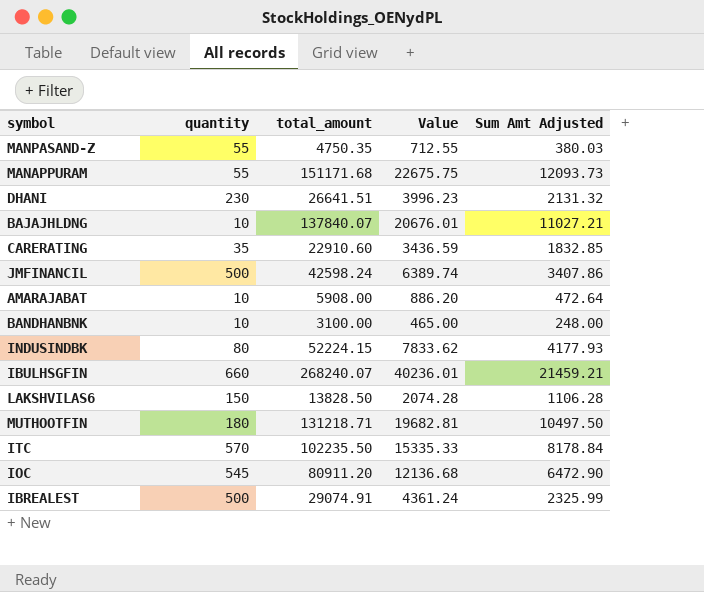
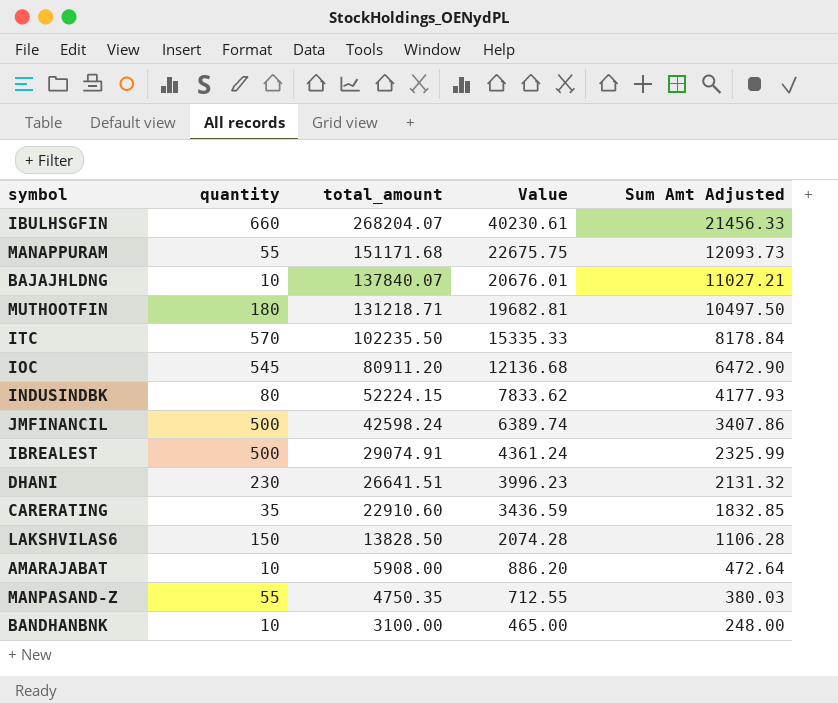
row order: none -> total_amount descending
IBULHSGFIN | total_amount: 268240.07 -> 268204.07
IBULHSGFIN | Value: 40236.01 -> 40230.61
IBULHSGFIN | Sum Amt Adjusted: 21459.21 -> 21456.33

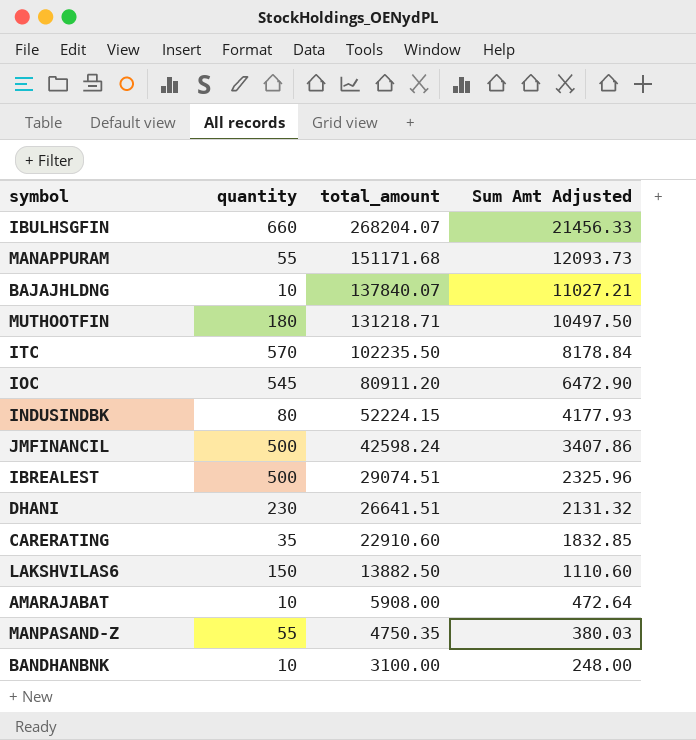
column Value | formula: [total_amount] * 0.15 -> none
IBREALEST | total_amount: 29074.91 -> 29074.51
IBREALEST | Sum Amt Adjusted: 2325.99 -> 2325.96
LAKSHVILAS6 | total_amount: 13828.50 -> 13882.50
LAKSHVILAS6 | Sum Amt Adjusted: 1106.28 -> 1110.60

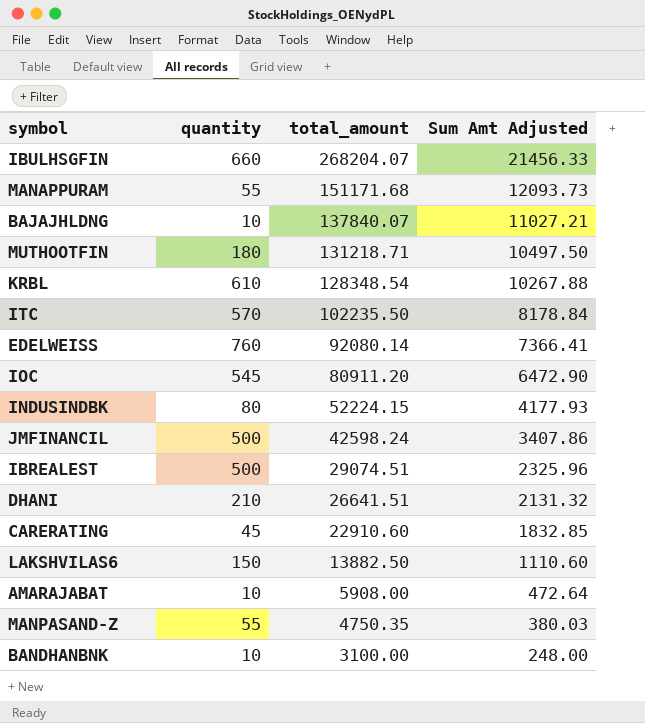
row KRBL: none -> 610 | 128348.54 | 10267.88
row EDELWEISS: none -> 760 | 92080.14 | 7366.41
DHANI | quantity: 230 -> 210
CARERATING | quantity: 35 -> 45

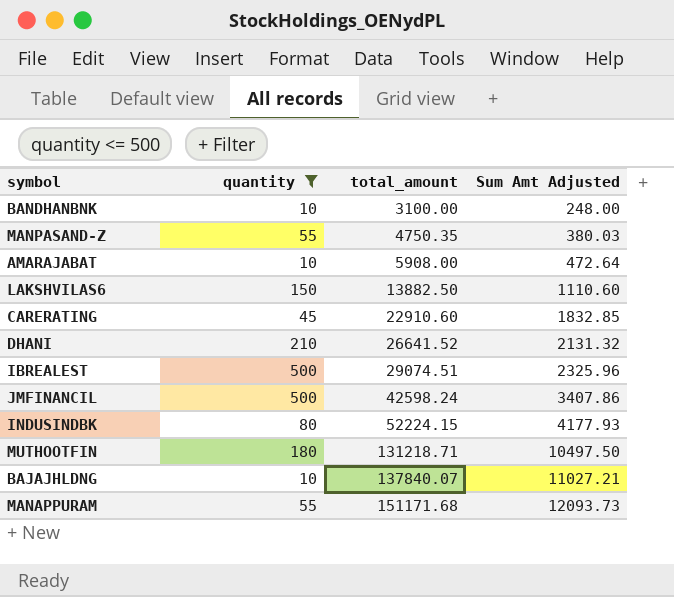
filter: none -> quantity <= 500
row order: total_amount descending -> total_amount ascending
DHANI | total_amount: 26641.51 -> 26641.52

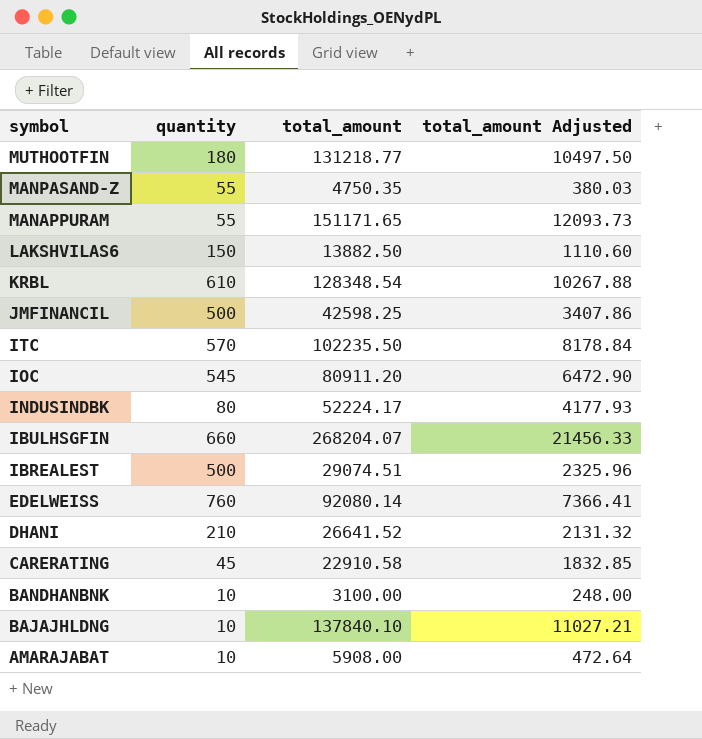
filter: quantity <= 500 -> none
row order: total_amount ascending -> symbol descending
column name: Sum Amt Adjusted -> total_amount Adjusted
MUTHOOTFIN | total_amount: 131218.71 -> 131218.77
MANAPPURAM | total_amount: 151171.68 -> 151171.65
JMFINANCIL | total_amount: 42598.24 -> 42598.25
INDUSINDBK | total_amount: 52224.15 -> 52224.17
CARERATING | total_amount: 22910.60 -> 22910.58
BAJAJHLDNG | total_amount: 137840.07 -> 137840.10

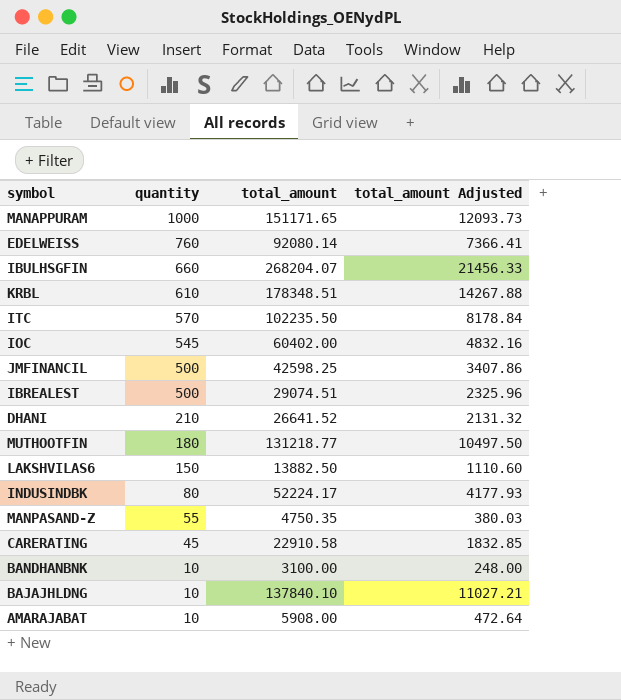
row order: symbol descending -> quantity descending
MANAPPURAM | quantity: 55 -> 1000
KRBL | total_amount: 128348.54 -> 178348.51
KRBL | total_amount Adjusted: 10267.88 -> 14267.88
IOC | total_amount: 80911.20 -> 60402.00
IOC | total_amount Adjusted: 6472.90 -> 4832.16

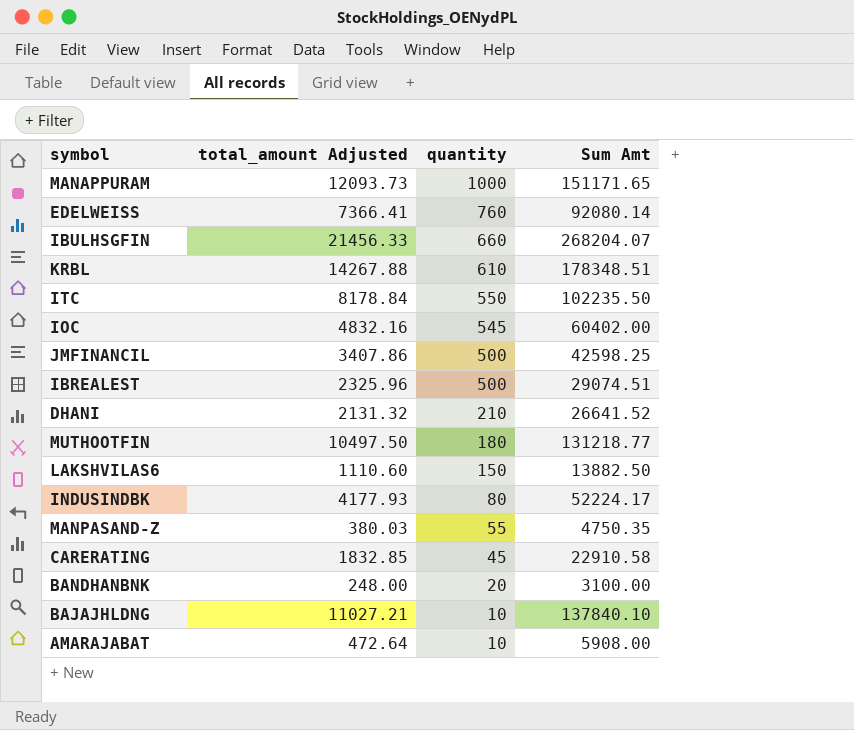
column total_amount Adjusted | position: 4 -> 2
column name: total_amount -> Sum Amt
ITC | quantity: 570 -> 550
BANDHANBNK | quantity: 10 -> 20

